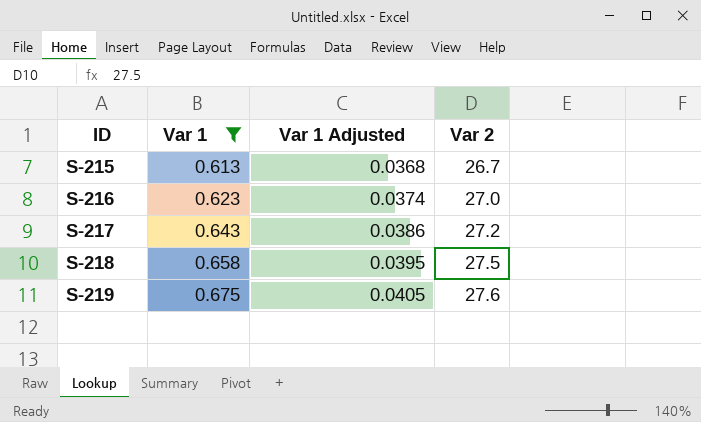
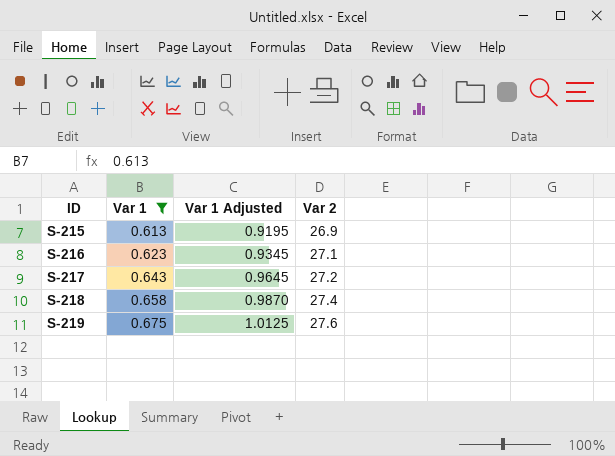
column Var 1 Adjusted | formula: [Var 1] * 0.06 -> [Var 1] * 1.5
S-215 | Var 2: 26.7 -> 26.9
S-216 | Var 2: 27.0 -> 27.1
S-218 | Var 2: 27.5 -> 27.4

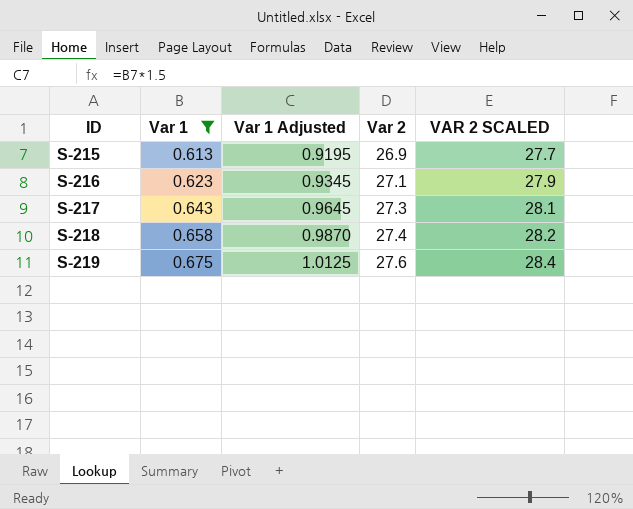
column VAR 2 SCALED | formula: none -> [Var 2] * 1.03
S-217 | Var 2: 27.2 -> 27.3

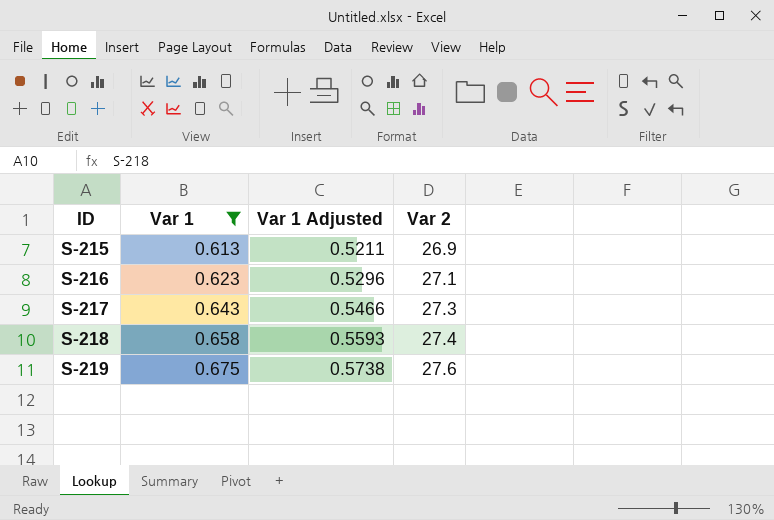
column VAR 2 SCALED | formula: [Var 2] * 1.03 -> none
column Var 1 Adjusted | formula: [Var 1] * 1.5 -> [Var 1] * 0.85

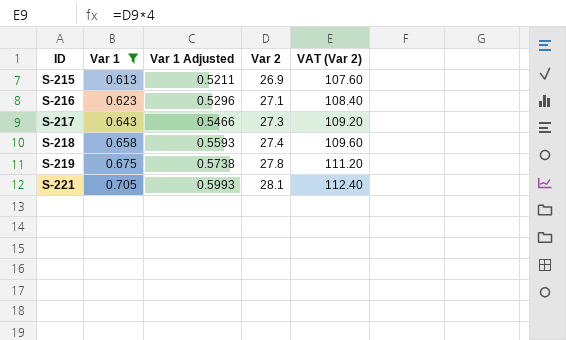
column VAT (Var 2) | formula: none -> [Var 2] * 4
S-219 | Var 2: 27.6 -> 27.8
row S-221: none -> 0.705 | 0.5993 | 28.1 | 112.40

